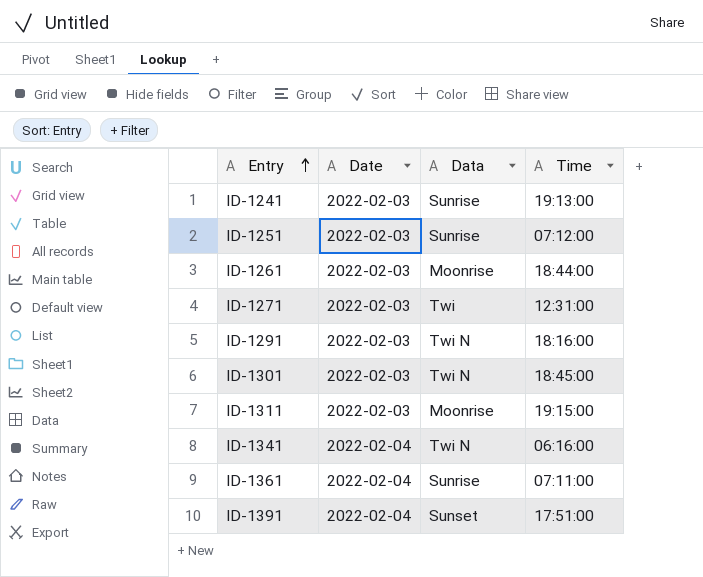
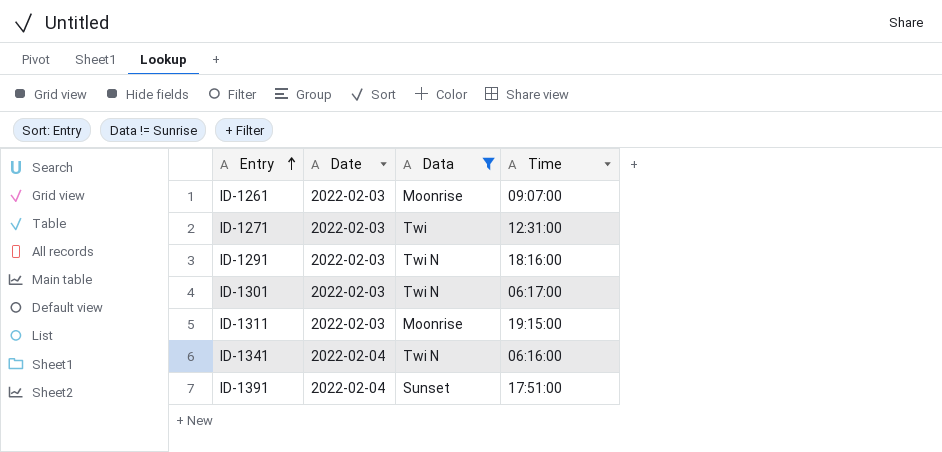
filter: none -> Data != Sunrise
ID-1261 | Time: 18:44:00 -> 09:07:00
ID-1301 | Time: 18:45:00 -> 06:17:00

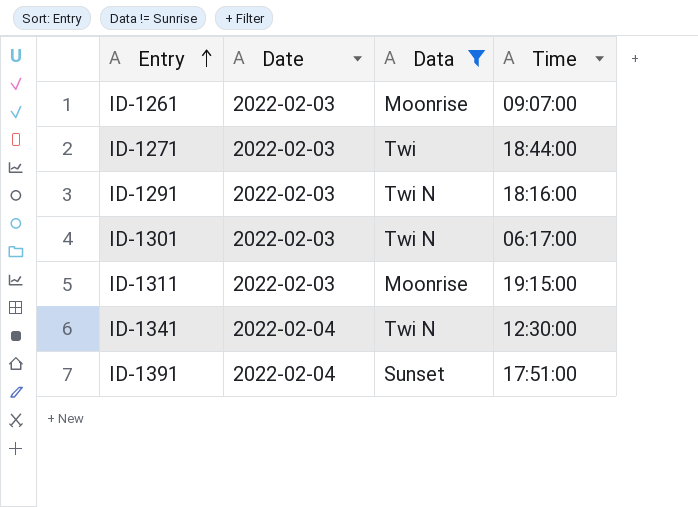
ID-1271 | Time: 12:31:00 -> 18:44:00
ID-1341 | Time: 06:16:00 -> 12:30:00

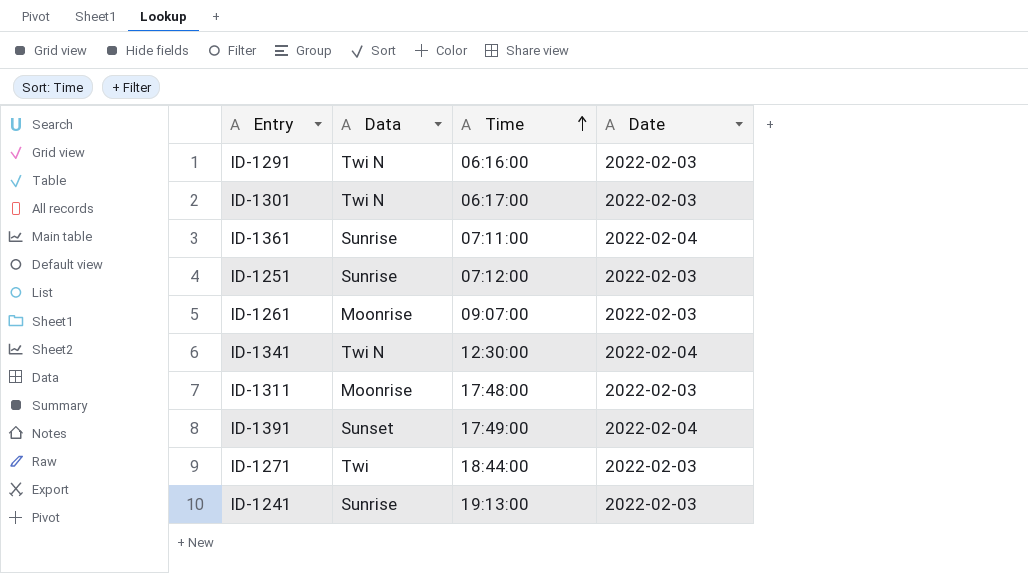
filter: Data != Sunrise -> none
row order: Entry ascending -> Time ascending
column Date | position: 2 -> 4
ID-1291 | Time: 18:16:00 -> 06:16:00
ID-1311 | Time: 19:15:00 -> 17:48:00
ID-1391 | Time: 17:51:00 -> 17:49:00

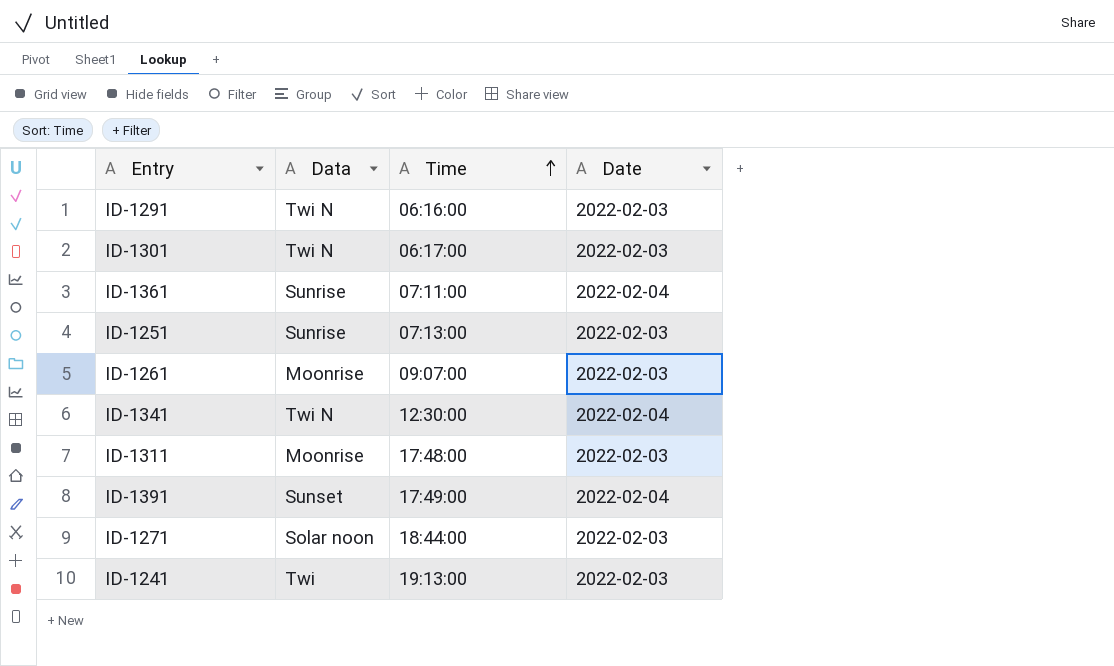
ID-1251 | Time: 07:12:00 -> 07:13:00
ID-1271 | Data: Twi -> Solar noon
ID-1241 | Data: Sunrise -> Twi

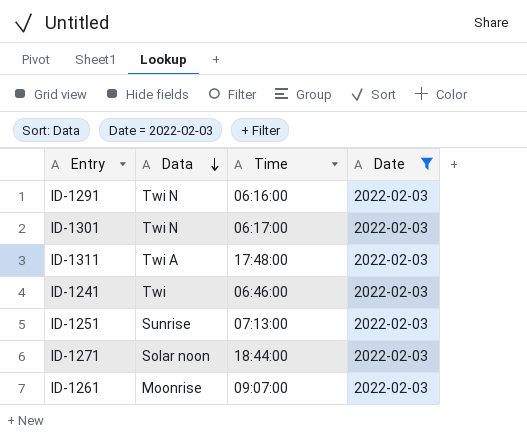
filter: none -> Date = 2022-02-03
row order: Time ascending -> Data descending
ID-1311 | Data: Moonrise -> Twi A
ID-1241 | Time: 19:13:00 -> 06:46:00

